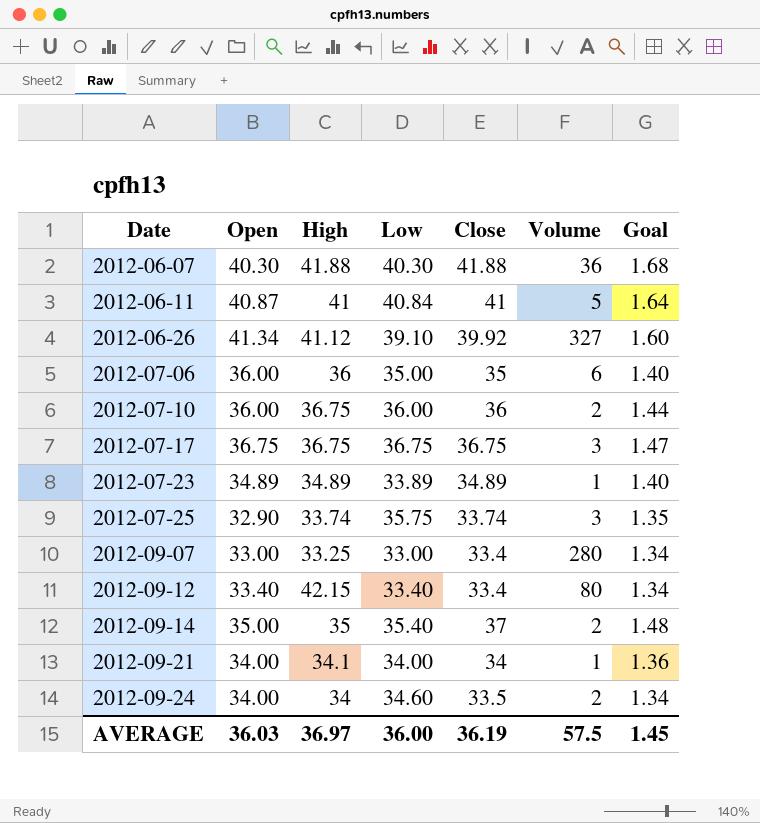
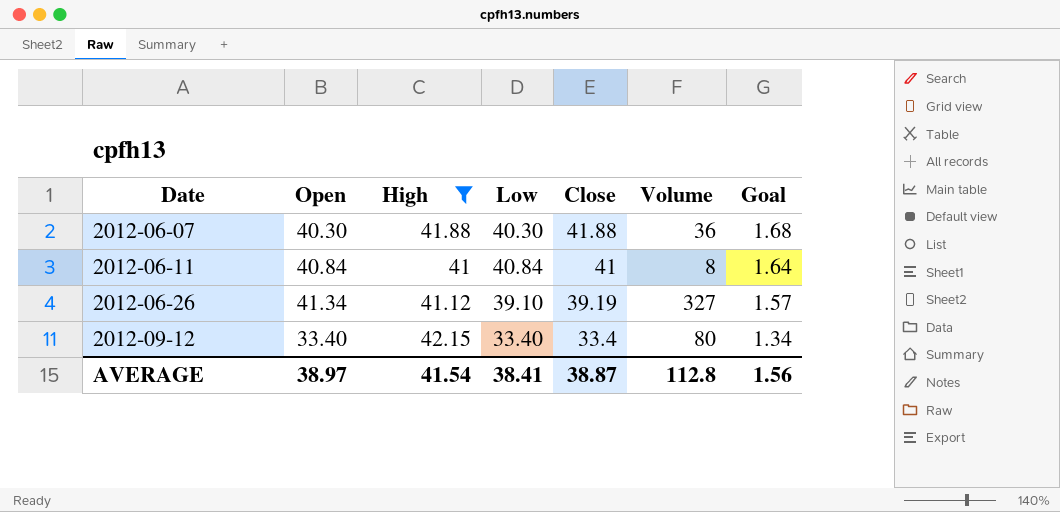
filter: none -> High >= 41
2012-06-11 | Open: 40.87 -> 40.84
2012-06-11 | Volume: 5 -> 8
2012-06-26 | Close: 39.92 -> 39.19
2012-06-26 | Goal: 1.60 -> 1.57
AVERAGE | Open: 36.03 -> 38.97
AVERAGE | High: 36.97 -> 41.54
AVERAGE | Low: 36.00 -> 38.41
AVERAGE | Close: 36.19 -> 38.87
AVERAGE | Volume: 57.5 -> 112.8
AVERAGE | Goal: 1.45 -> 1.56

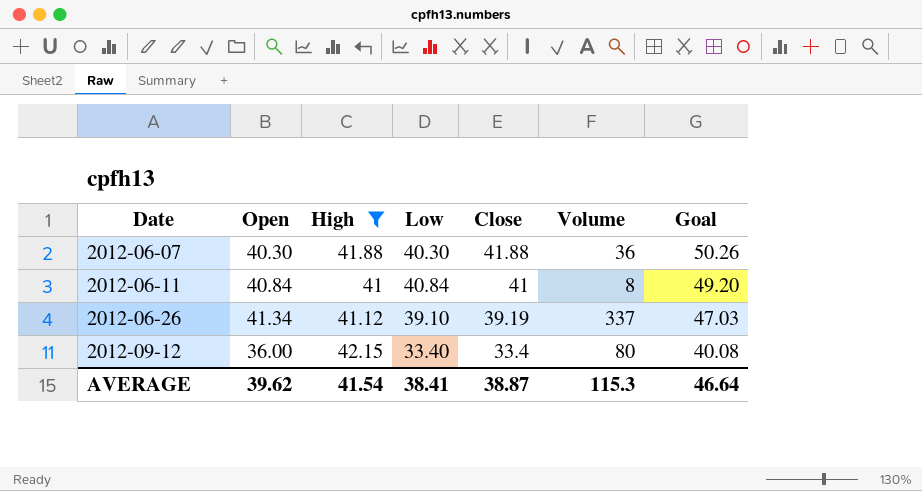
column Goal | formula: [Close] * 0.04 -> [Close] * 1.2
2012-06-26 | Volume: 327 -> 337
2012-09-12 | Open: 33.40 -> 36.00
AVERAGE | Open: 38.97 -> 39.62
AVERAGE | Volume: 112.8 -> 115.3
AVERAGE | Goal: 1.56 -> 46.64

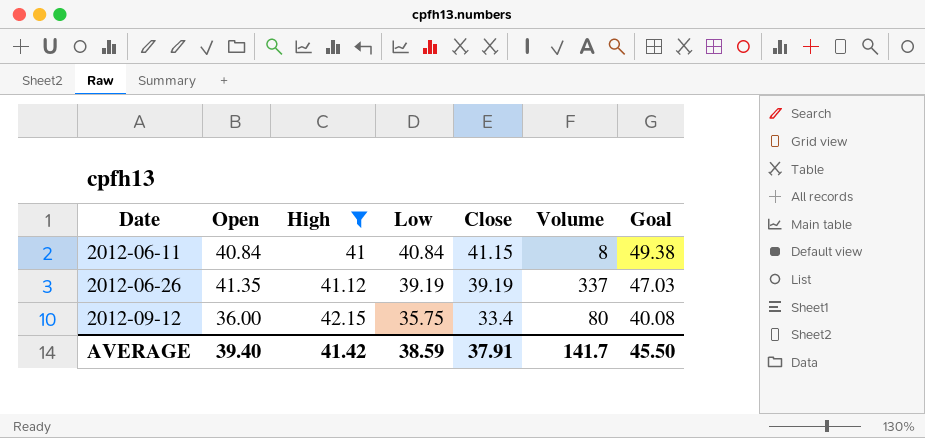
row 2012-06-07: 40.30 | 41.88 | 40.30 | 41.88 | 36 | 50.26 -> none
2012-06-11 | Close: 41 -> 41.15
2012-06-11 | Goal: 49.20 -> 49.38
2012-06-26 | Open: 41.34 -> 41.35
2012-06-26 | Low: 39.10 -> 39.19
2012-09-12 | Low: 33.40 -> 35.75
AVERAGE | Open: 39.62 -> 39.40
AVERAGE | High: 41.54 -> 41.42
AVERAGE | Low: 38.41 -> 38.59
AVERAGE | Close: 38.87 -> 37.91
AVERAGE | Volume: 115.3 -> 141.7
AVERAGE | Goal: 46.64 -> 45.50

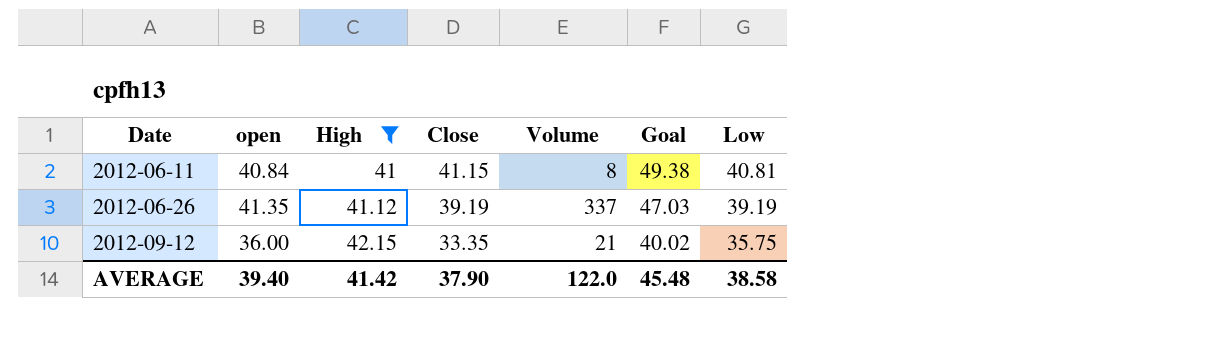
column name: Open -> open
column Low | position: 4 -> 7
2012-06-11 | Low: 40.84 -> 40.81
2012-09-12 | Close: 33.4 -> 33.35
2012-09-12 | Volume: 80 -> 21
2012-09-12 | Goal: 40.08 -> 40.02
AVERAGE | Close: 37.91 -> 37.90
AVERAGE | Volume: 141.7 -> 122.0
AVERAGE | Goal: 45.50 -> 45.48
AVERAGE | Low: 38.59 -> 38.58

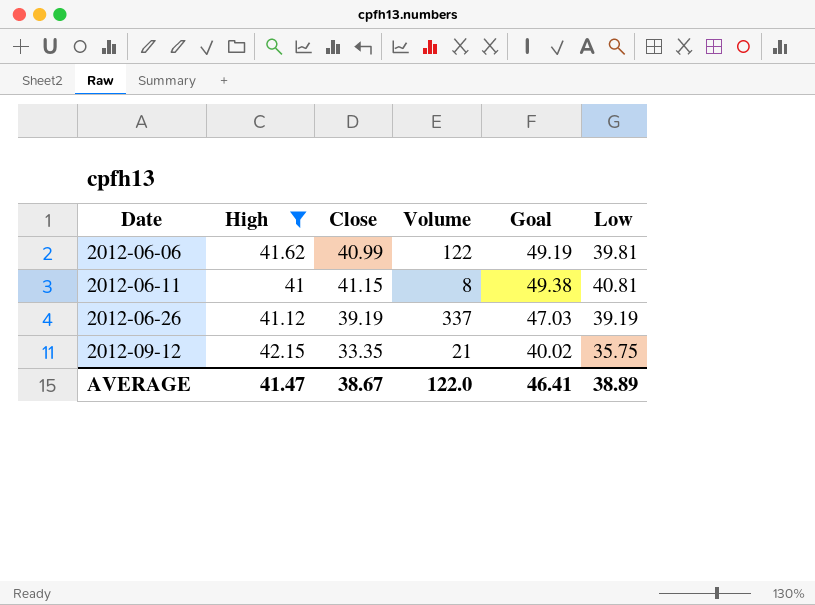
column open | position: 2 -> none
row 2012-06-06: none -> 41.62 | 40.99 | 122 | 49.19 | 39.81
AVERAGE | High: 41.42 -> 41.47
AVERAGE | Close: 37.90 -> 38.67
AVERAGE | Goal: 45.48 -> 46.41
AVERAGE | Low: 38.58 -> 38.89

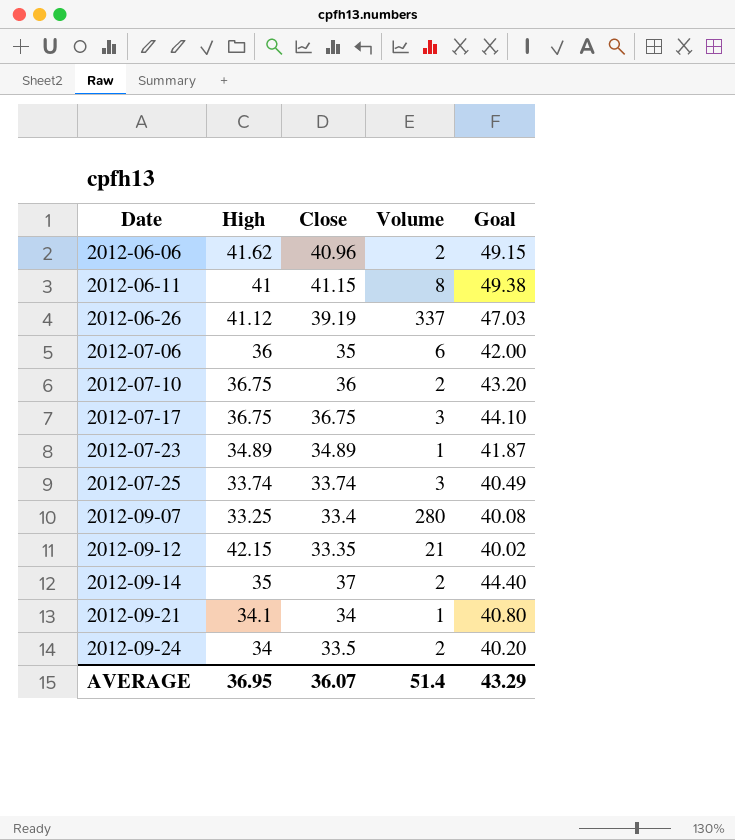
filter: High >= 41 -> none
column Low | position: 6 -> none
2012-06-06 | Close: 40.99 -> 40.96
2012-06-06 | Volume: 122 -> 2
2012-06-06 | Goal: 49.19 -> 49.15
AVERAGE | High: 41.47 -> 36.95
AVERAGE | Close: 38.67 -> 36.07
AVERAGE | Volume: 122.0 -> 51.4
AVERAGE | Goal: 46.41 -> 43.29

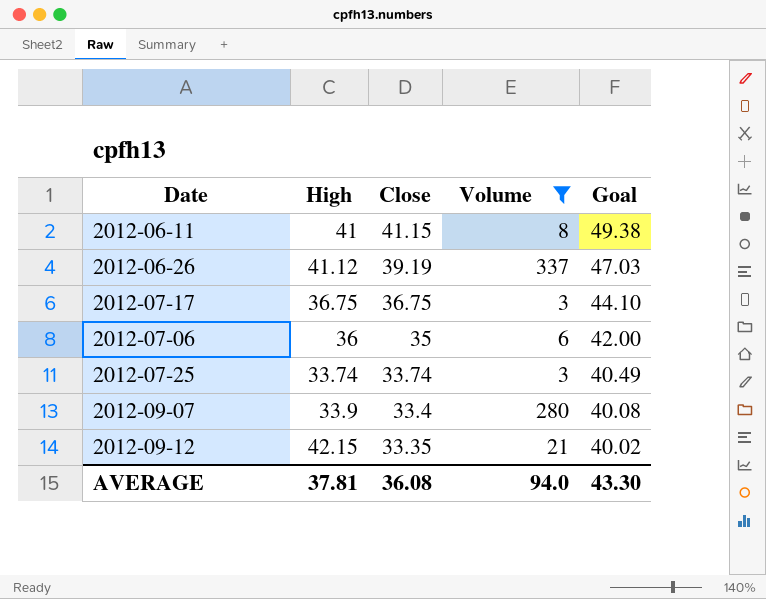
filter: none -> Volume >= 3
row order: Date ascending -> Close descending
2012-09-07 | High: 33.25 -> 33.9
AVERAGE | High: 36.95 -> 37.81
AVERAGE | Close: 36.07 -> 36.08
AVERAGE | Volume: 51.4 -> 94.0
AVERAGE | Goal: 43.29 -> 43.30

